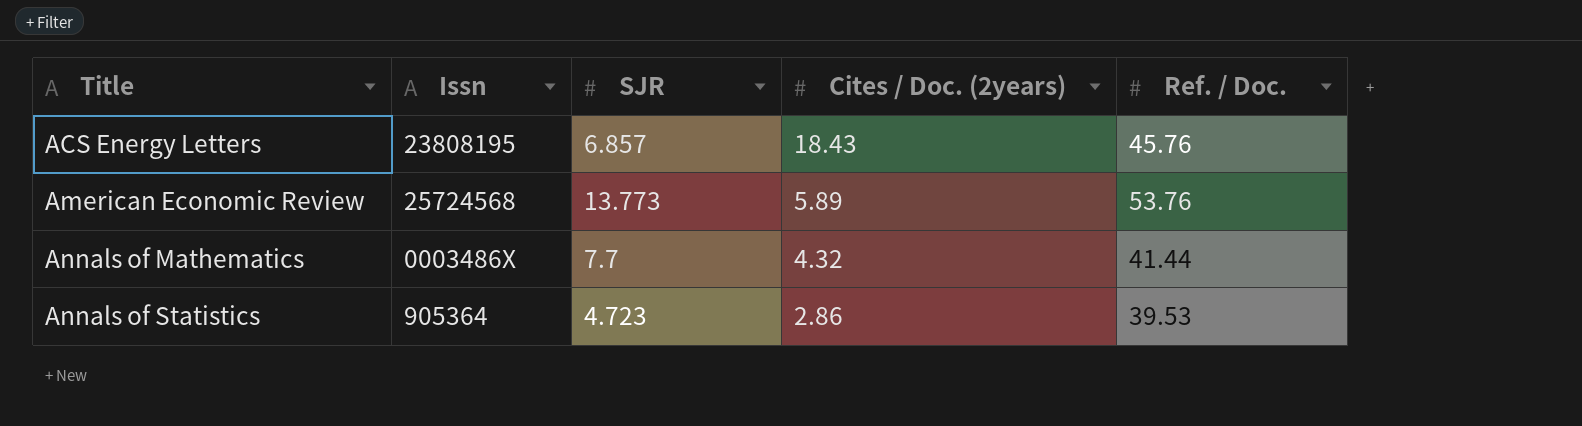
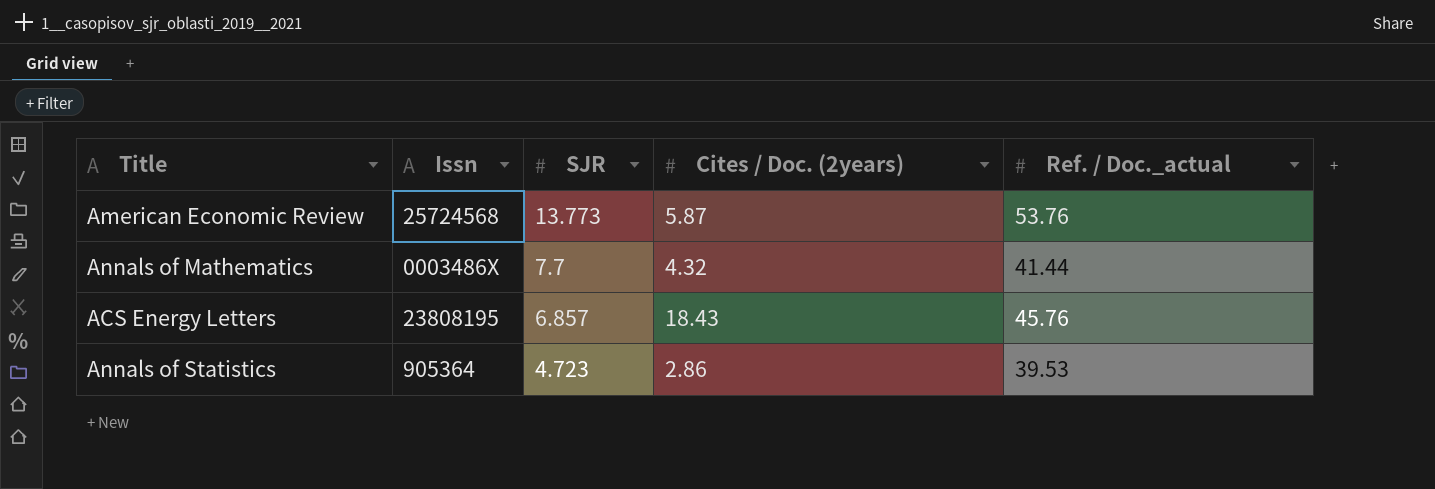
row order: Title ascending -> SJR descending
column name: Ref. / Doc. -> Ref. / Doc._actual
American Economic Review | Cites / Doc. (2years): 5.89 -> 5.87

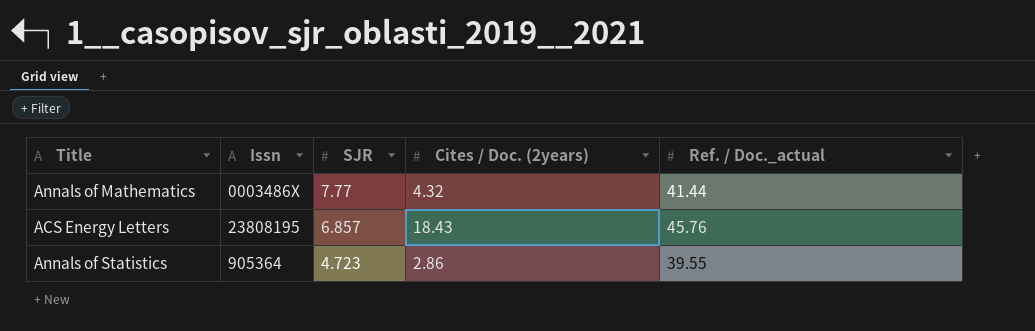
row American Economic Review: 25724568 | 13.773 | 5.87 | 53.76 -> none
Annals of Mathematics | SJR: 7.7 -> 7.77
Annals of Statistics | Ref. / Doc._actual: 39.53 -> 39.55

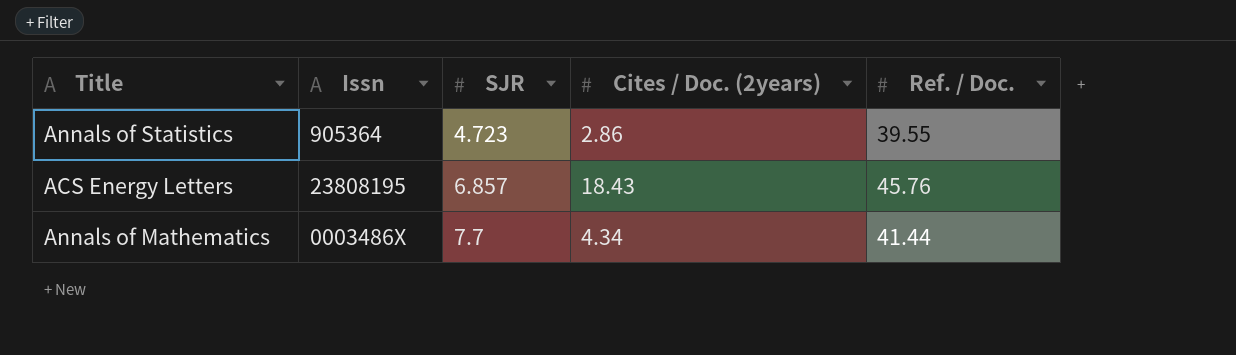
row order: SJR descending -> SJR ascending
column name: Ref. / Doc._actual -> Ref. / Doc.
Annals of Mathematics | SJR: 7.77 -> 7.7
Annals of Mathematics | Cites / Doc. (2years): 4.32 -> 4.34

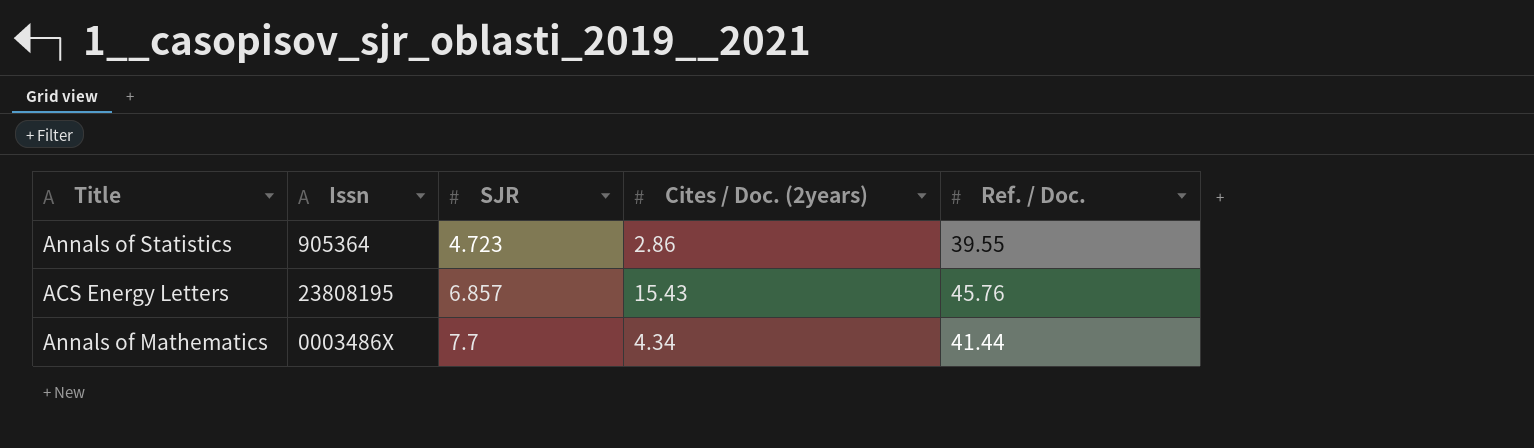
ACS Energy Letters | Cites / Doc. (2years): 18.43 -> 15.43

